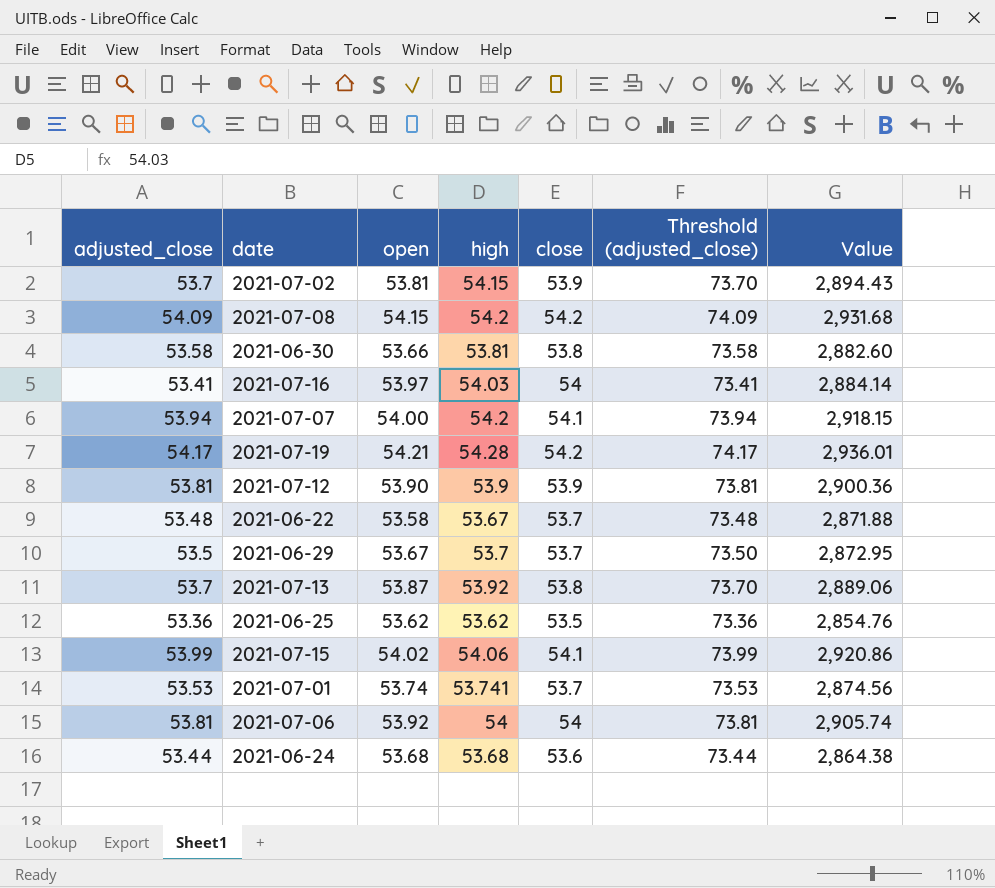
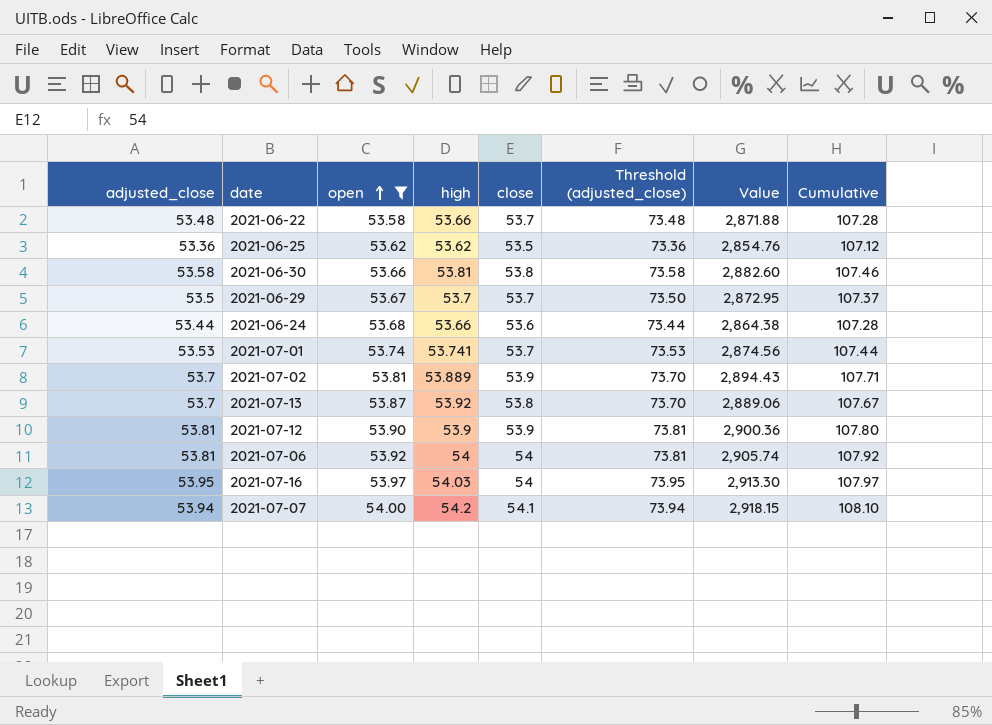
filter: none -> open <= 54.00
row order: none -> open ascending
column Cumulative | formula: none -> [open] + [close]
2021-06-22 | high: 53.67 -> 53.66
2021-06-24 | high: 53.68 -> 53.66
2021-07-02 | high: 54.15 -> 53.889
2021-07-16 | adjusted_close: 53.41 -> 53.95
2021-07-16 | Threshold (adjusted_close): 73.41 -> 73.95
2021-07-16 | Value: 2,884.14 -> 2,913.30

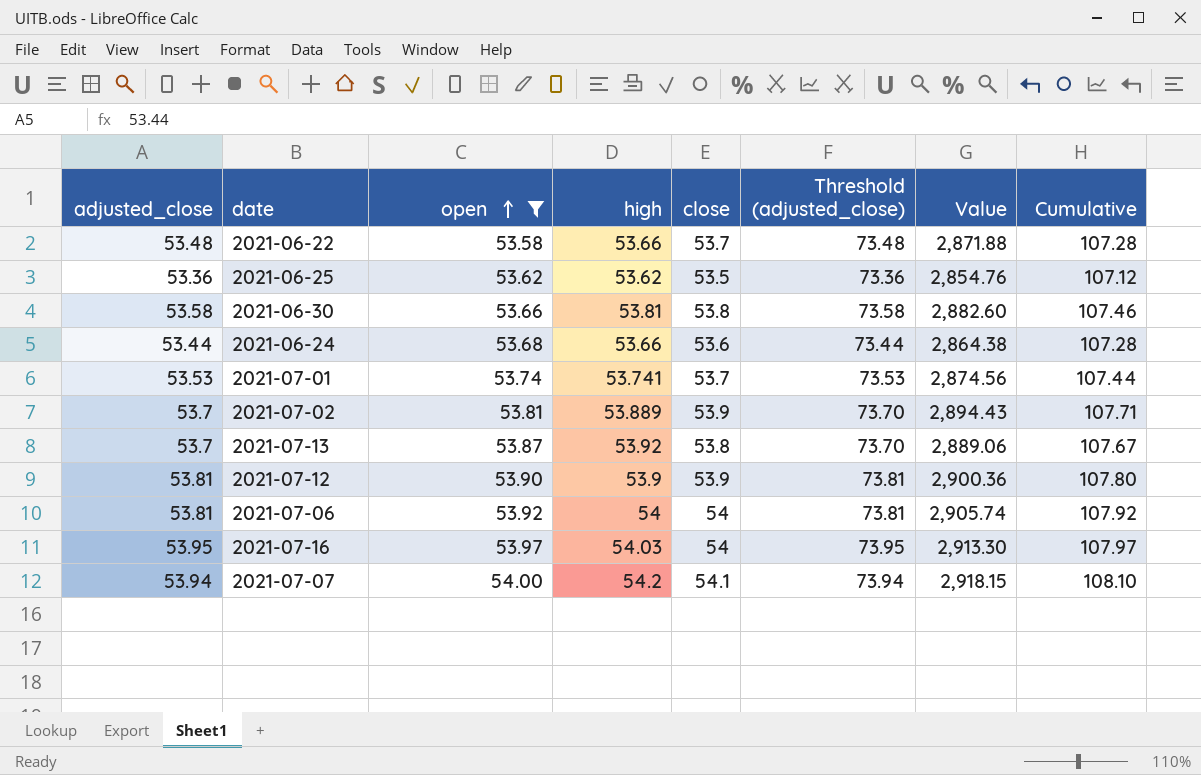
row 2021-06-29: 53.5 | 53.67 | 53.7 | 53.7 | 73.50 | 2,872.95 | 107.37 -> none

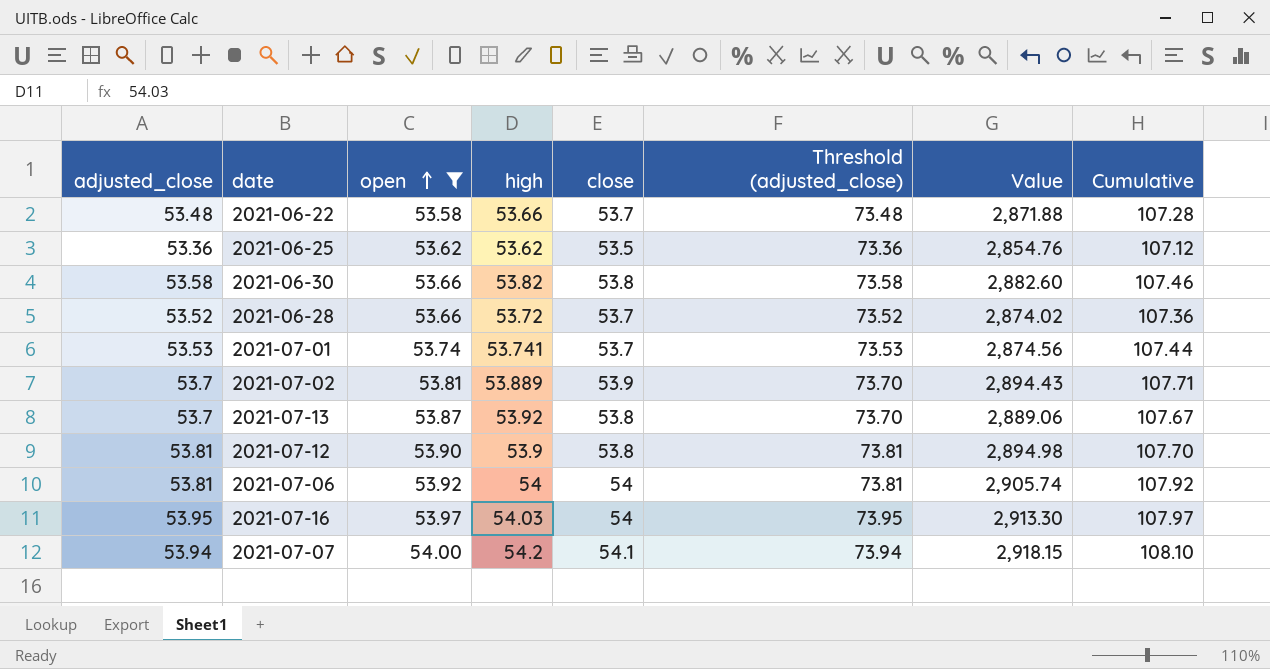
row 2021-06-24: 53.44 | 53.68 | 53.66 | 53.6 | 73.44 | 2,864.38 | 107.28 -> none
2021-06-30 | high: 53.81 -> 53.82
row 2021-06-28: none -> 53.52 | 53.66 | 53.72 | 53.7 | 73.52 | 2,874.02 | 107.36
2021-07-12 | close: 53.9 -> 53.8
2021-07-12 | Value: 2,900.36 -> 2,894.98
2021-07-12 | Cumulative: 107.80 -> 107.70

